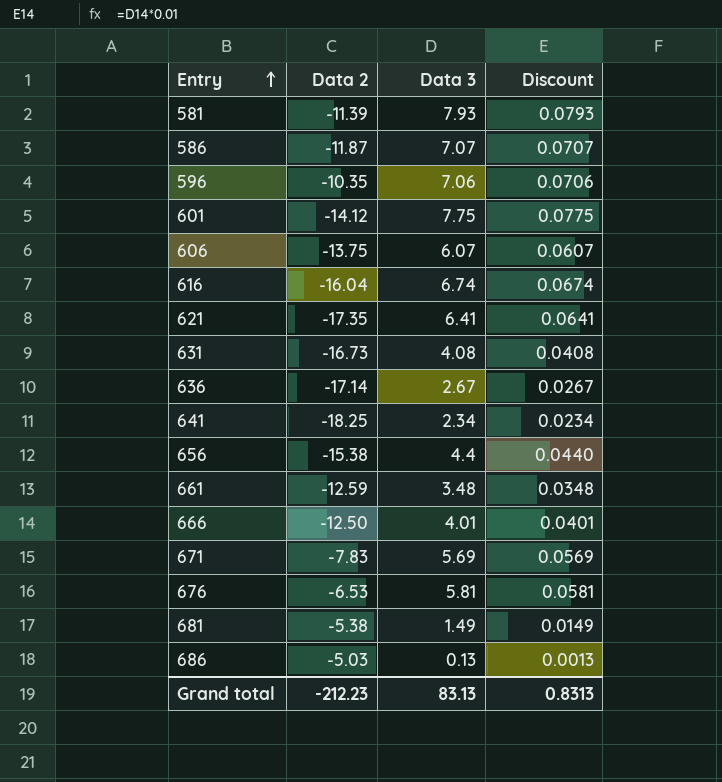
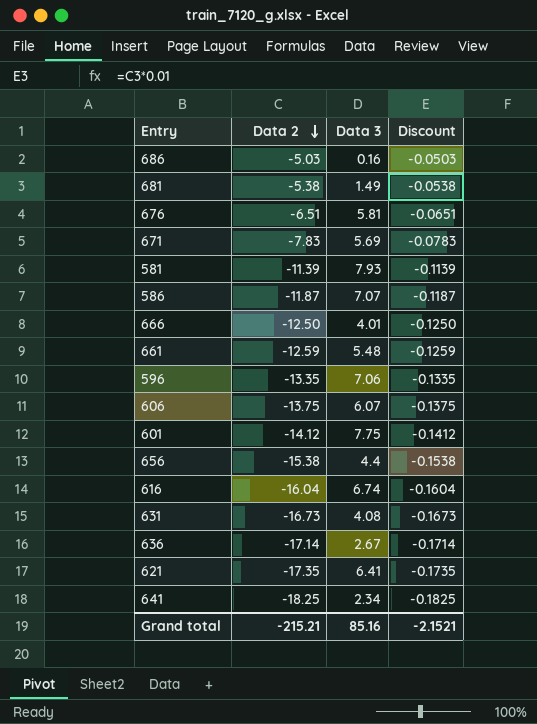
row order: Entry ascending -> Data 2 descending
column Discount | formula: [Data 3] * 0.01 -> [Data 2] * 0.01
686 | Data 3: 0.13 -> 0.16
676 | Data 2: -6.53 -> -6.51
661 | Data 3: 3.48 -> 5.48
596 | Data 2: -10.35 -> -13.35
Grand total | Data 2: -212.23 -> -215.21
Grand total | Data 3: 83.13 -> 85.16
Grand total | Discount: 0.8313 -> -2.1521

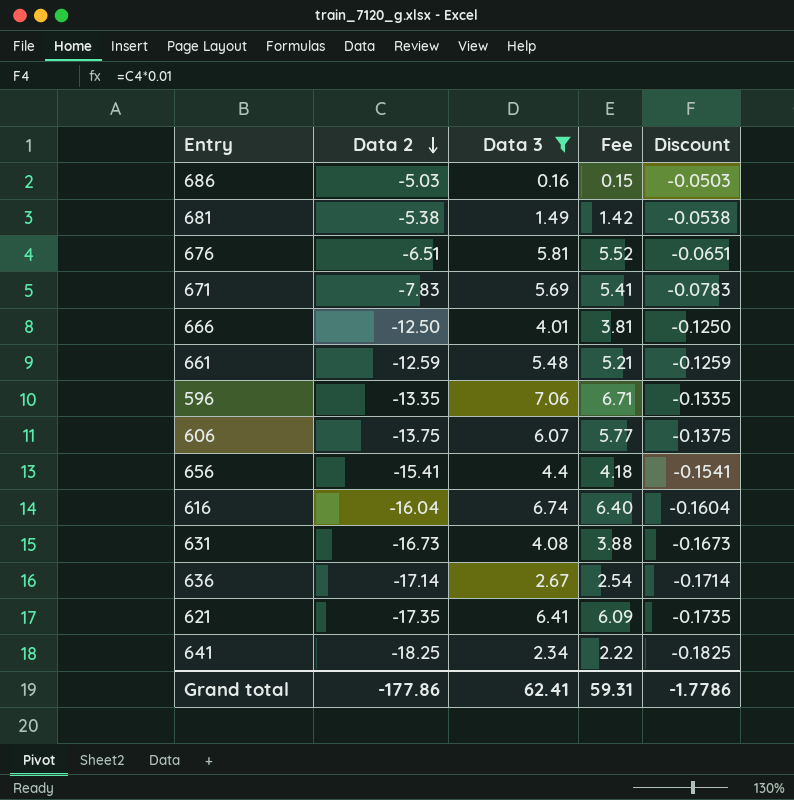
filter: none -> Data 3 <= 7.06
column Fee | formula: none -> [Data 3] * 0.95
656 | Data 2: -15.38 -> -15.41
656 | Discount: -0.1538 -> -0.1541
Grand total | Data 2: -215.21 -> -177.86
Grand total | Data 3: 85.16 -> 62.41
Grand total | Discount: -2.1521 -> -1.7786

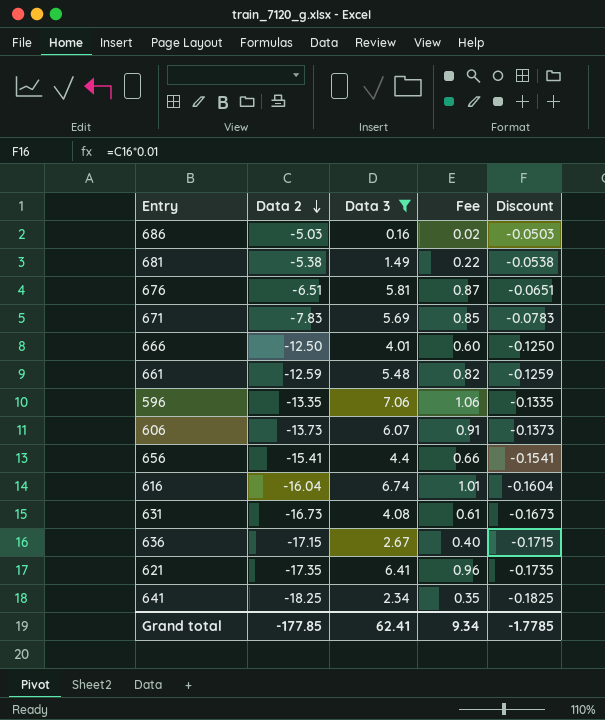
column Fee | formula: [Data 3] * 0.95 -> [Data 3] * 0.15
606 | Data 2: -13.75 -> -13.73
606 | Discount: -0.1375 -> -0.1373
636 | Data 2: -17.14 -> -17.15
636 | Discount: -0.1714 -> -0.1715
Grand total | Data 2: -177.86 -> -177.85
Grand total | Fee: 59.31 -> 9.34
Grand total | Discount: -1.7786 -> -1.7785

